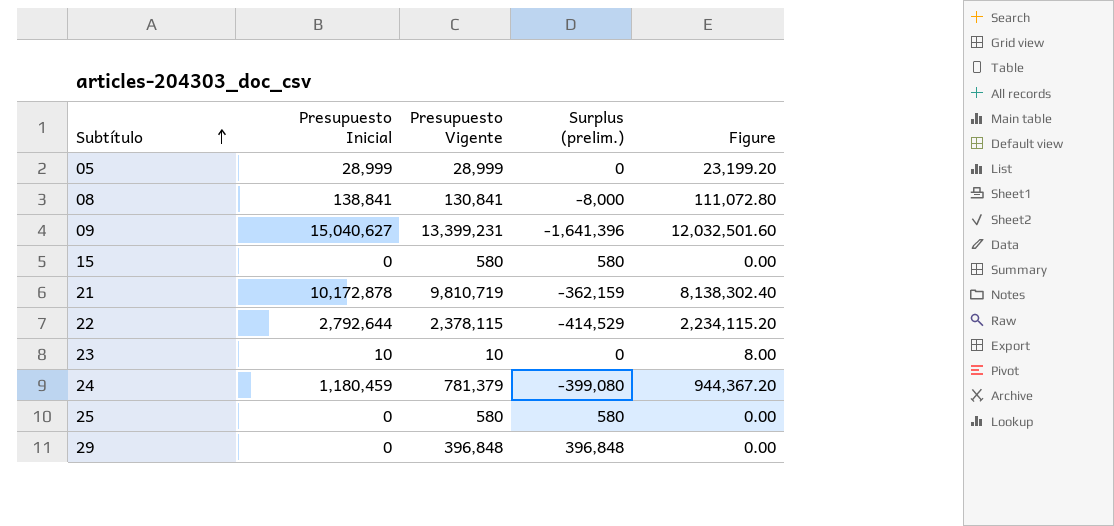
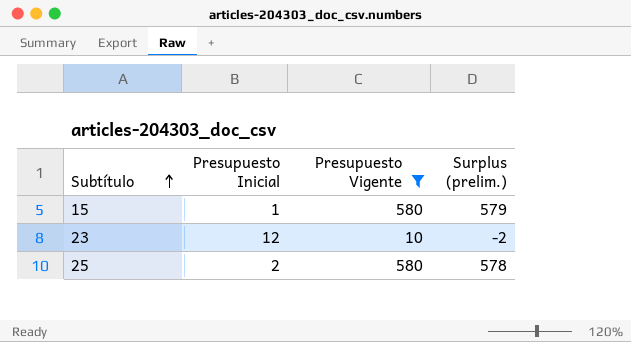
filter: none -> Presupuesto Vigente <= 580
column Figure | formula: [Presupuesto Inicial] * 0.8 -> none
15 | Presupuesto Inicial: 0 -> 1
15 | Surplus (prelim.): 580 -> 579
23 | Presupuesto Inicial: 10 -> 12
23 | Surplus (prelim.): 0 -> -2
25 | Presupuesto Inicial: 0 -> 2
25 | Surplus (prelim.): 580 -> 578

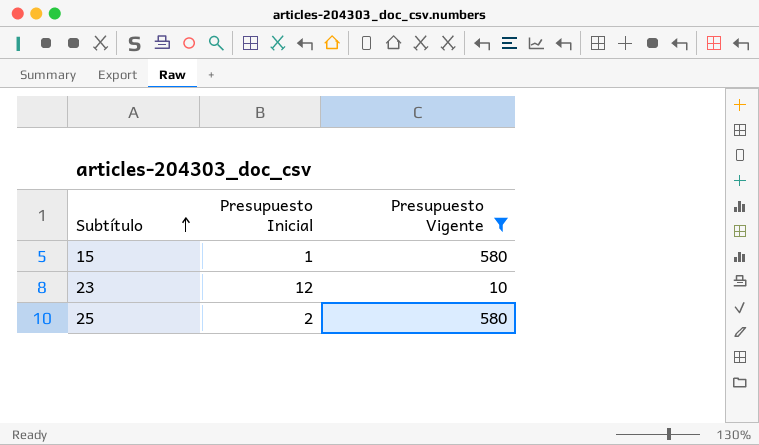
column Surplus (prelim.) | formula: [Presupuesto Vigente] - [Presupuesto Inicial] -> none

